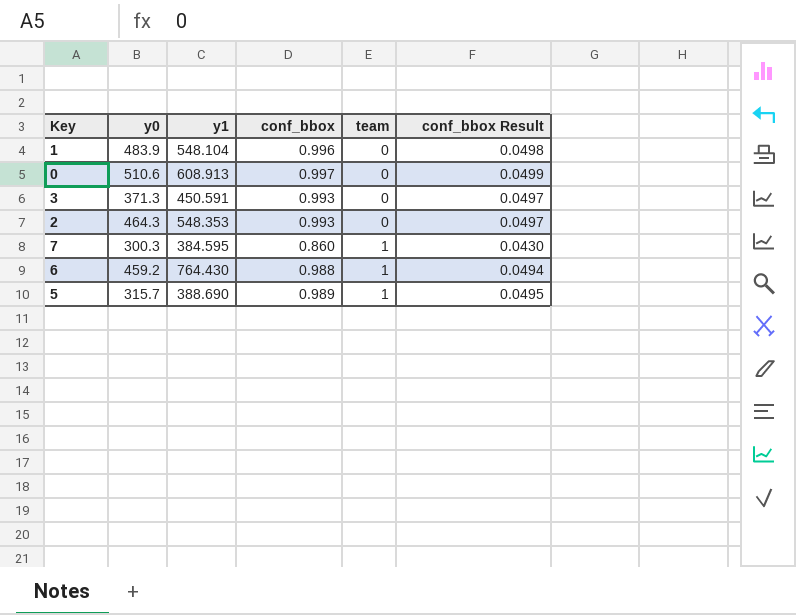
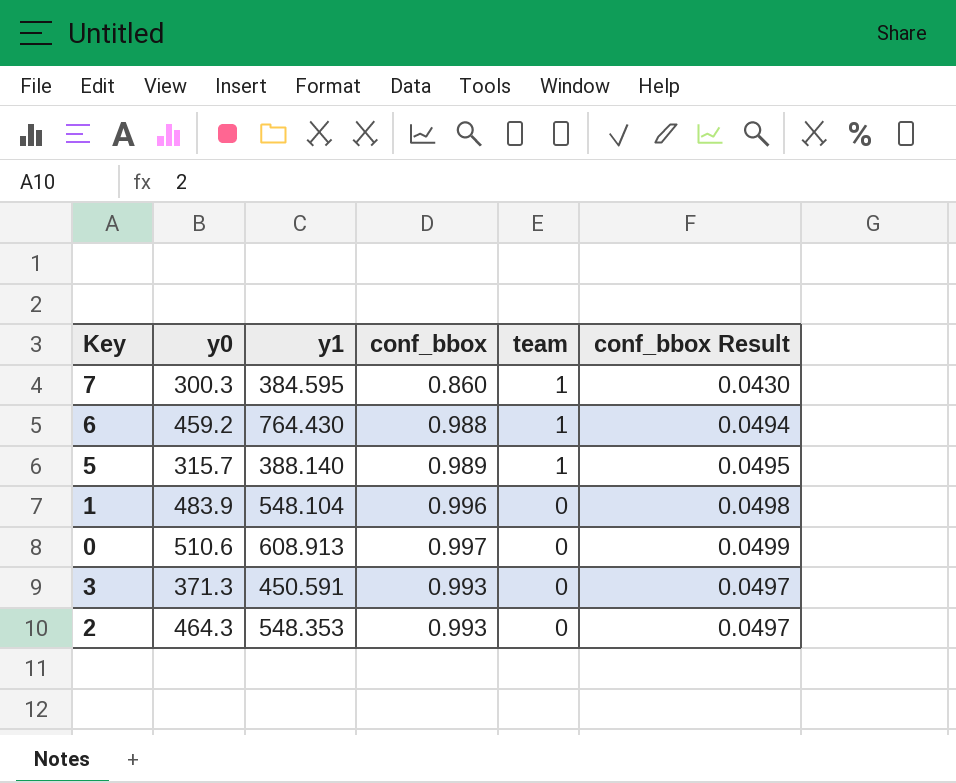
row order: team ascending -> team descending
5 | y1: 388.690 -> 388.140

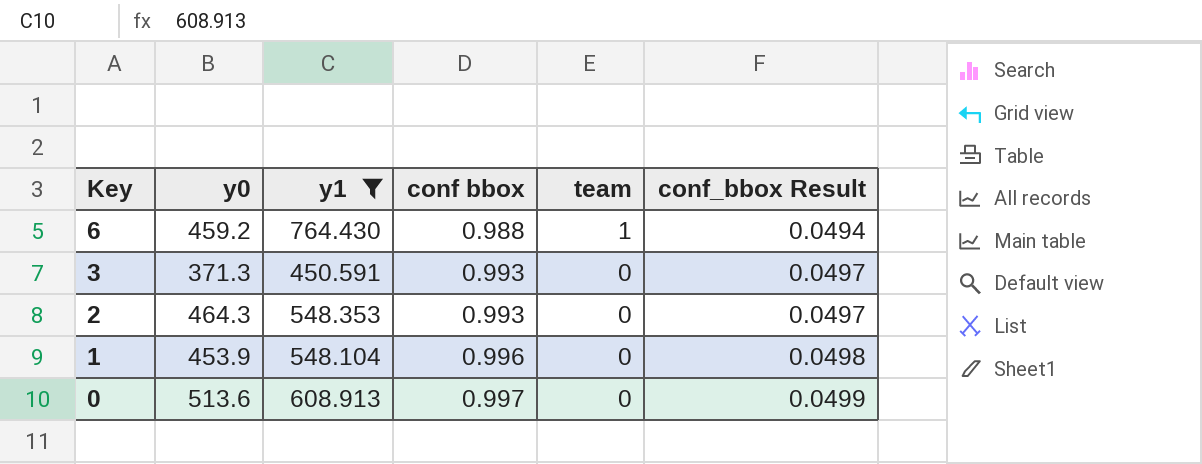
filter: none -> y1 >= 450.591
row order: team descending -> Key descending
column name: conf_bbox -> conf bbox
1 | y0: 483.9 -> 453.9
0 | y0: 510.6 -> 513.6

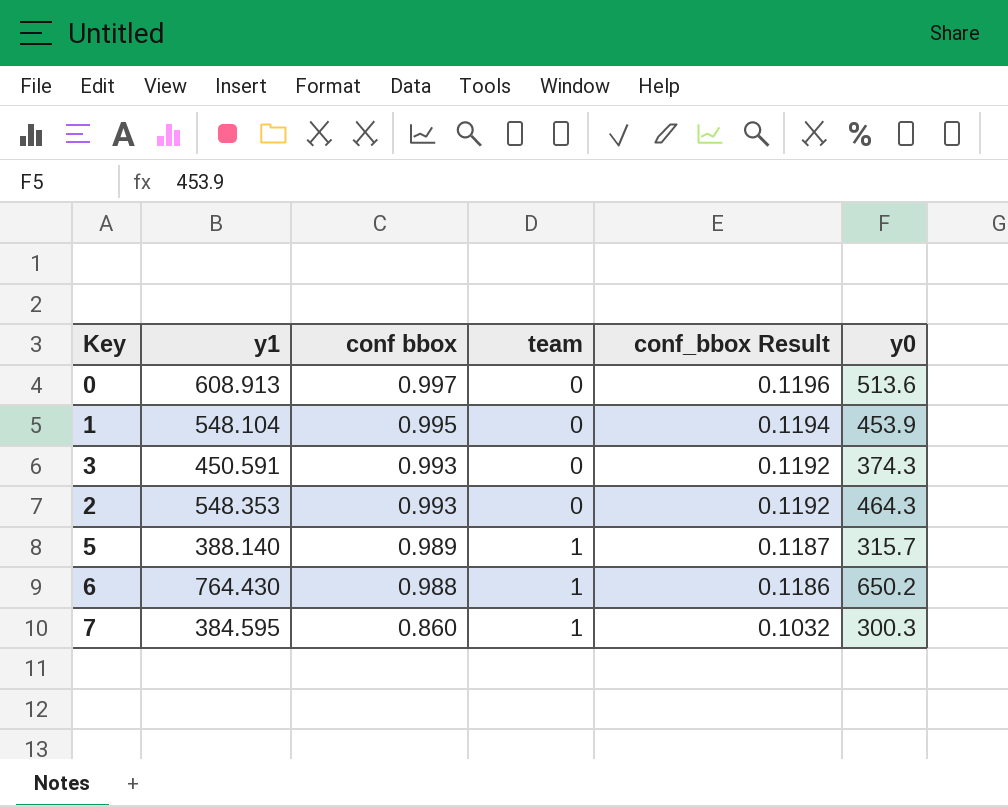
filter: y1 >= 450.591 -> none
row order: Key descending -> conf bbox descending
column conf_bbox Result | formula: [conf bbox] * 0.05 -> [conf bbox] * 0.12
column y0 | position: 2 -> 6
1 | conf bbox: 0.996 -> 0.995
3 | y0: 371.3 -> 374.3
6 | y0: 459.2 -> 650.2

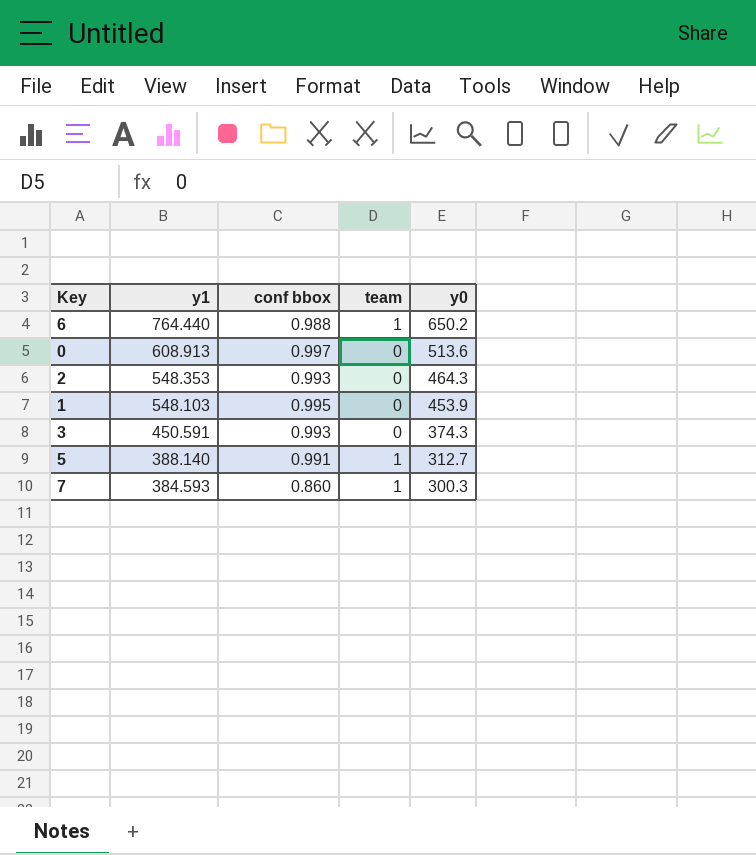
row order: conf bbox descending -> y1 descending
column conf_bbox Result | formula: [conf bbox] * 0.12 -> none
6 | y1: 764.430 -> 764.440
1 | y1: 548.104 -> 548.103
5 | conf bbox: 0.989 -> 0.991
5 | y0: 315.7 -> 312.7
7 | y1: 384.595 -> 384.593

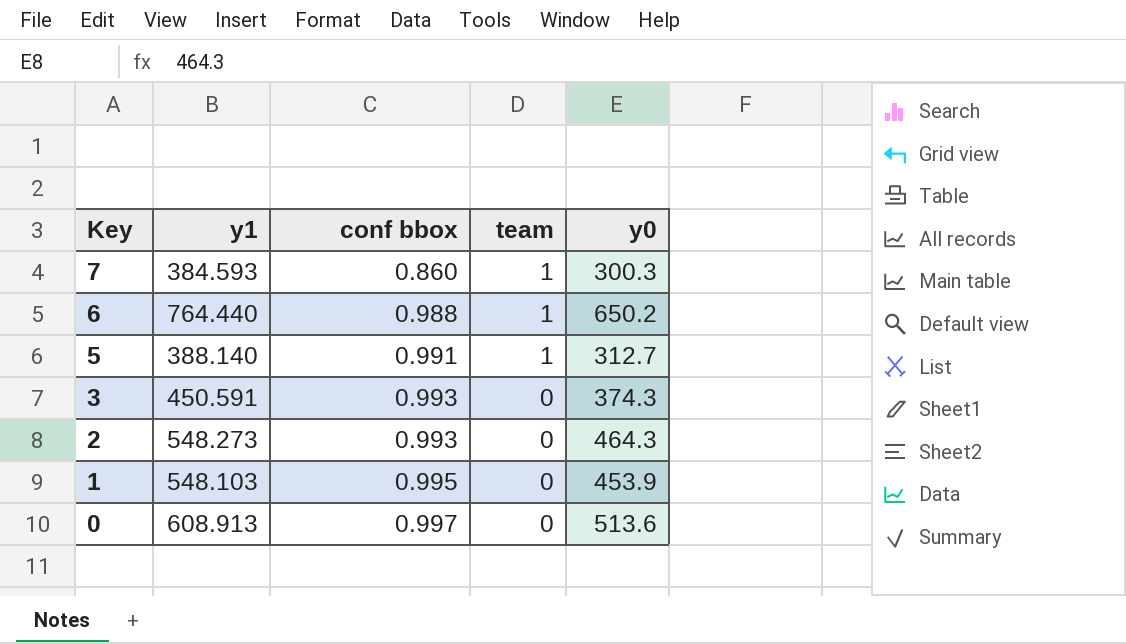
row order: y1 descending -> Key descending
2 | y1: 548.353 -> 548.273

